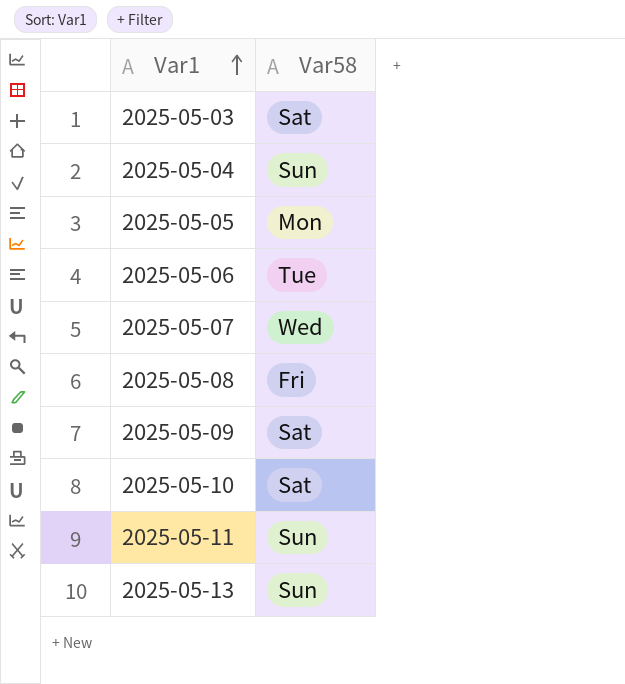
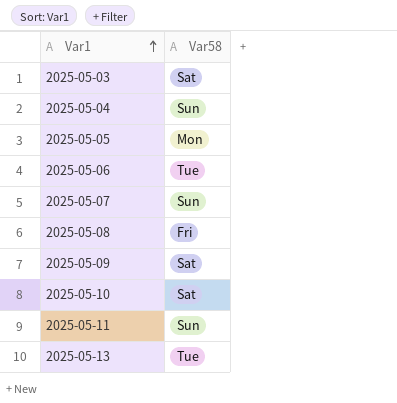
2025-05-07 | Var58: Wed -> Sun
2025-05-13 | Var58: Sun -> Tue

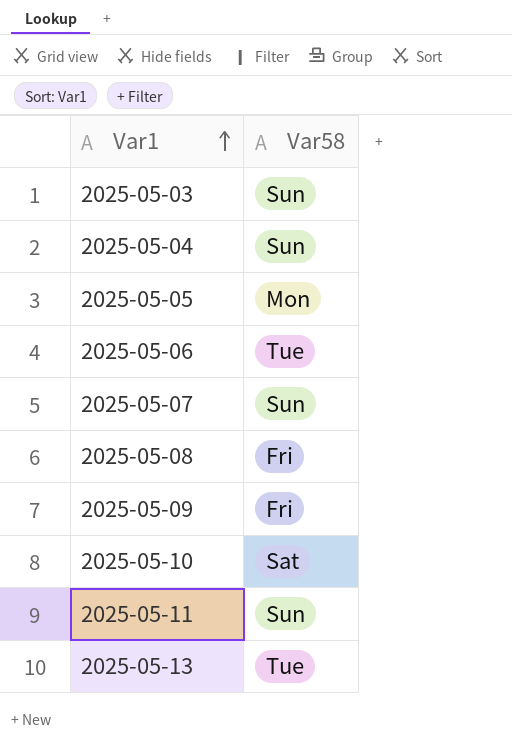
2025-05-03 | Var58: Sat -> Sun
2025-05-09 | Var58: Sat -> Fri

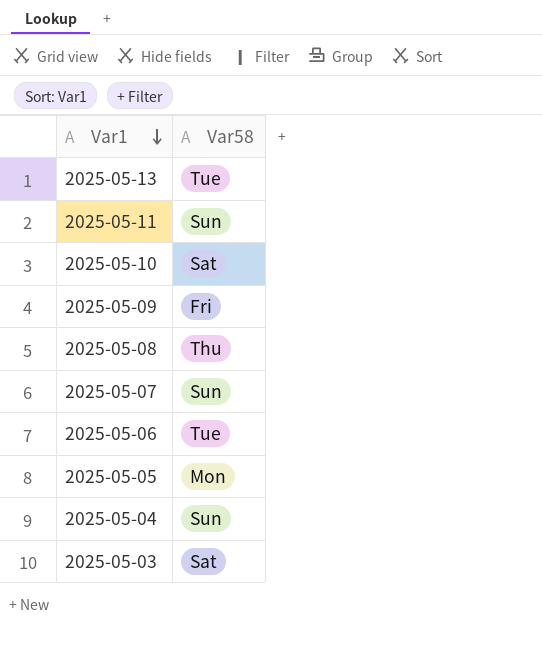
row order: Var1 ascending -> Var1 descending
2025-05-08 | Var58: Fri -> Thu
2025-05-03 | Var58: Sun -> Sat

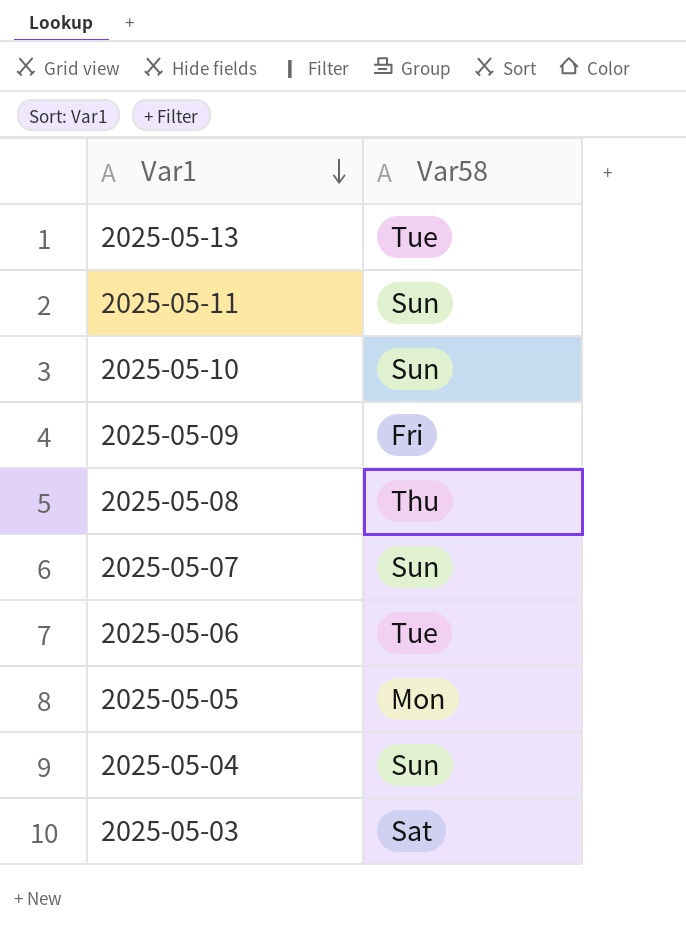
2025-05-10 | Var58: Sat -> Sun

